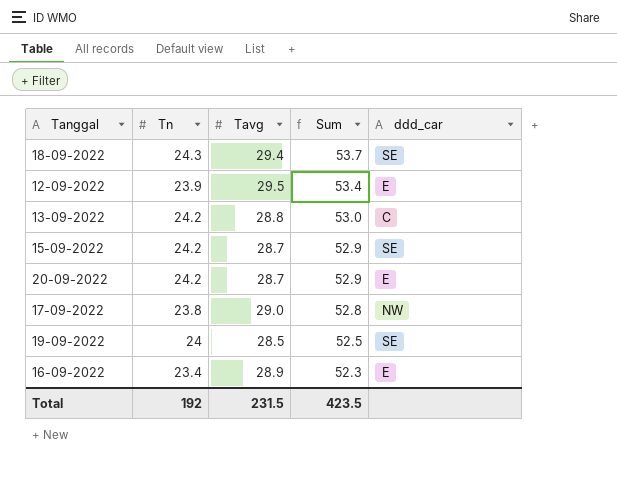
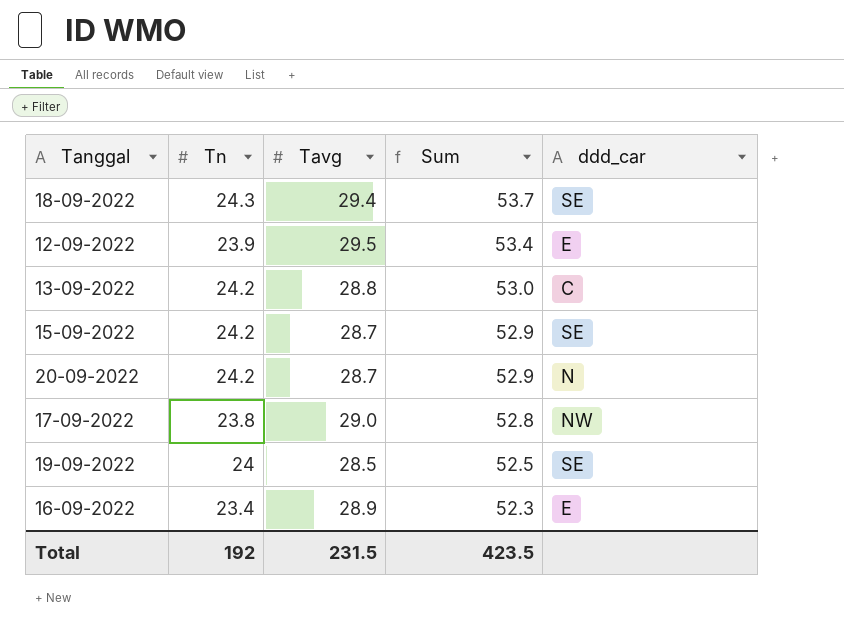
20-09-2022 | ddd_car: E -> N

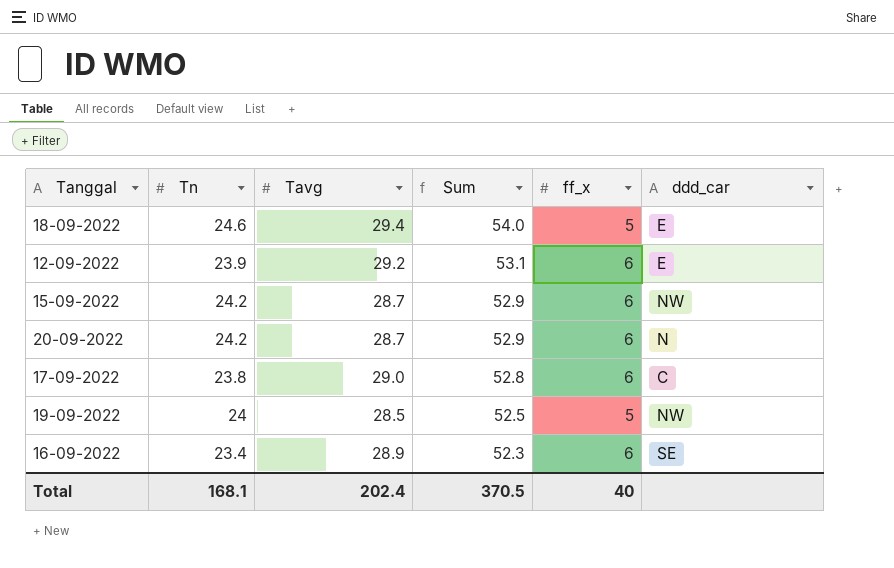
column ff_x | position: none -> 5
row 13-09-2022: 24.2 | 28.8 | 53.0 | C -> none
18-09-2022 | Tn: 24.3 -> 24.6
18-09-2022 | Sum: 53.7 -> 54.0
18-09-2022 | ddd_car: SE -> E
12-09-2022 | Tavg: 29.5 -> 29.2
12-09-2022 | Sum: 53.4 -> 53.1
15-09-2022 | ddd_car: SE -> NW
17-09-2022 | ddd_car: NW -> C
19-09-2022 | ddd_car: SE -> NW
16-09-2022 | ddd_car: E -> SE
Total | Tn: 192 -> 168.1
Total | Tavg: 231.5 -> 202.4
Total | Sum: 423.5 -> 370.5

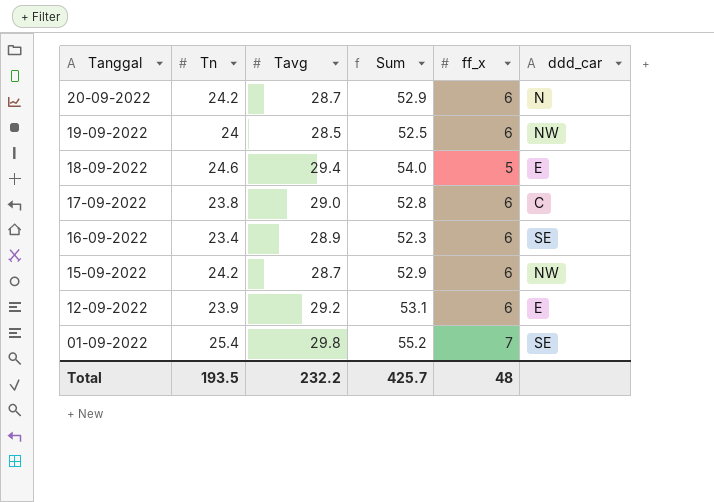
row order: Sum descending -> Tanggal descending
19-09-2022 | ff_x: 5 -> 6
row 01-09-2022: none -> 25.4 | 29.8 | 55.2 | 7 | SE
Total | Tn: 168.1 -> 193.5
Total | Tavg: 202.4 -> 232.2
Total | Sum: 370.5 -> 425.7
Total | ff_x: 40 -> 48

